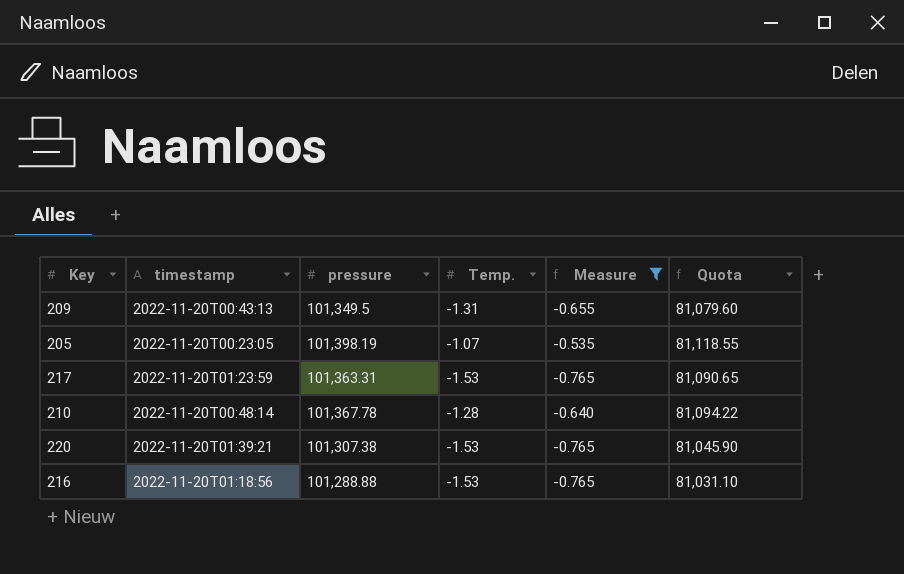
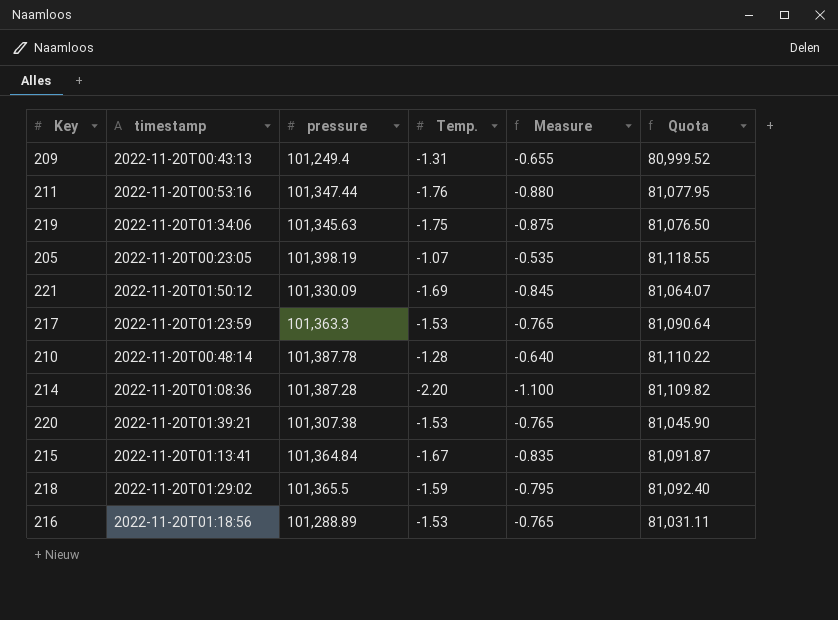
filter: Measure >= -0.765 -> none
209 | pressure: 101,349.5 -> 101,249.4
209 | Quota: 81,079.60 -> 80,999.52
217 | pressure: 101,363.31 -> 101,363.3
217 | Quota: 81,090.65 -> 81,090.64
210 | pressure: 101,367.78 -> 101,387.78
210 | Quota: 81,094.22 -> 81,110.22
216 | pressure: 101,288.88 -> 101,288.89
216 | Quota: 81,031.10 -> 81,031.11

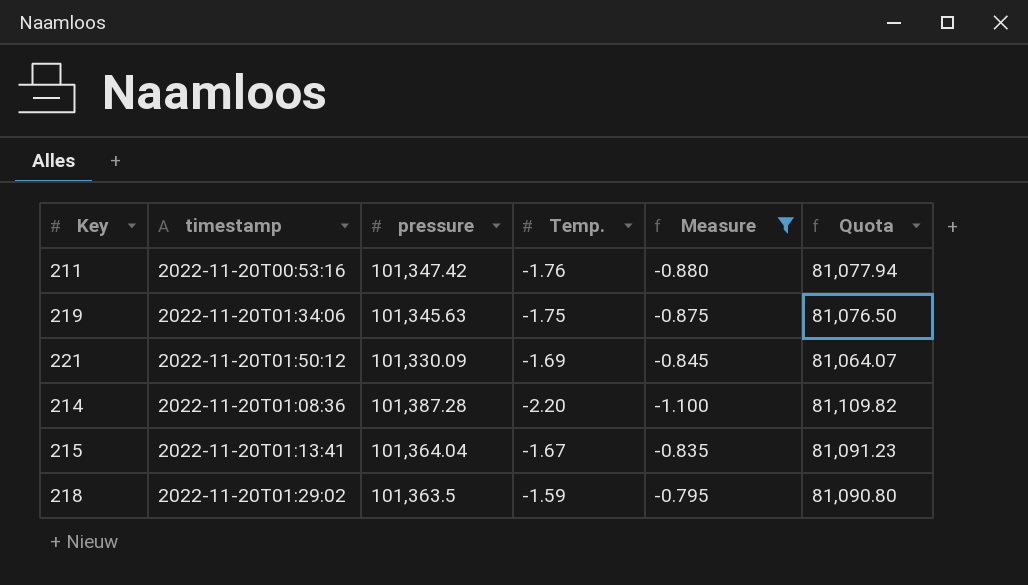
filter: none -> Measure <= -0.795
211 | pressure: 101,347.44 -> 101,347.42
211 | Quota: 81,077.95 -> 81,077.94
215 | pressure: 101,364.84 -> 101,364.04
215 | Quota: 81,091.87 -> 81,091.23
218 | pressure: 101,365.5 -> 101,363.5
218 | Quota: 81,092.40 -> 81,090.80

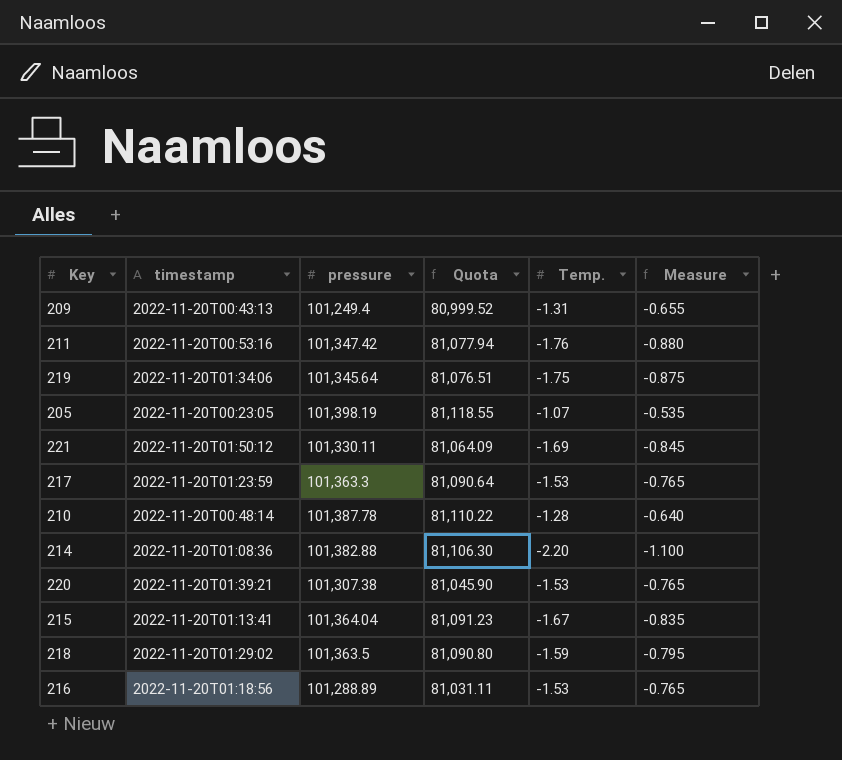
filter: Measure <= -0.795 -> none
column Quota | position: 6 -> 4
219 | pressure: 101,345.63 -> 101,345.64
219 | Quota: 81,076.50 -> 81,076.51
221 | pressure: 101,330.09 -> 101,330.11
221 | Quota: 81,064.07 -> 81,064.09
214 | pressure: 101,387.28 -> 101,382.88
214 | Quota: 81,109.82 -> 81,106.30

